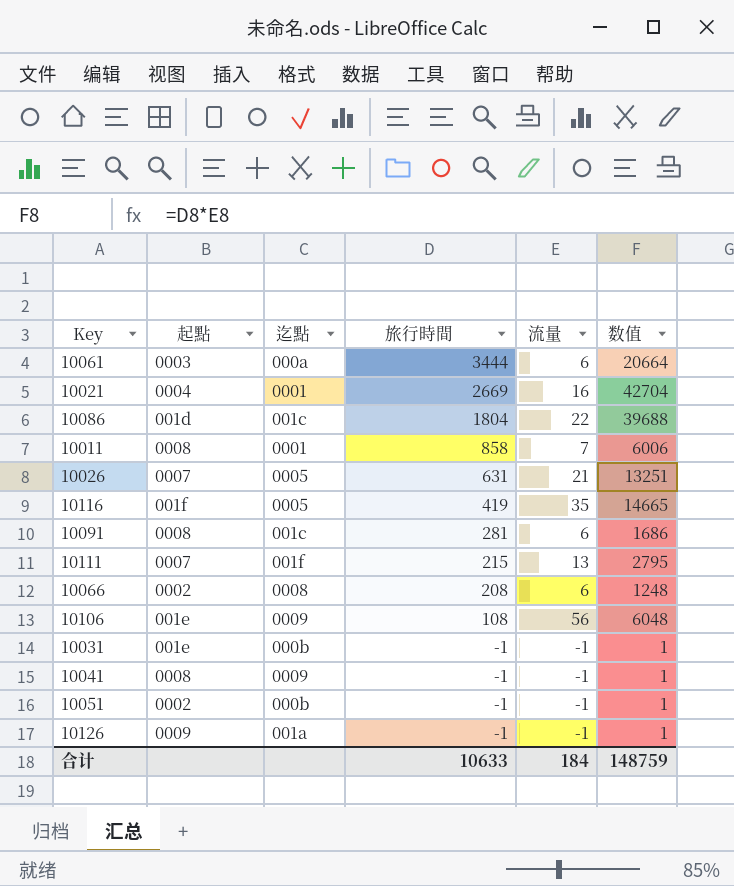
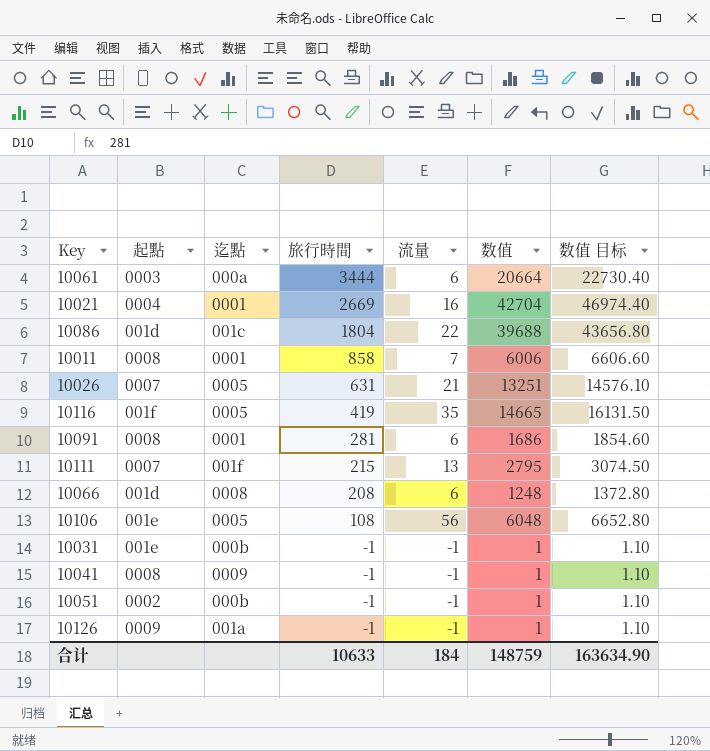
column 数值 目标 | formula: none -> [数值] * 1.1
10091 | 迄點: 001c -> 0001
10066 | 起點: 0002 -> 001d
10106 | 迄點: 0009 -> 0005

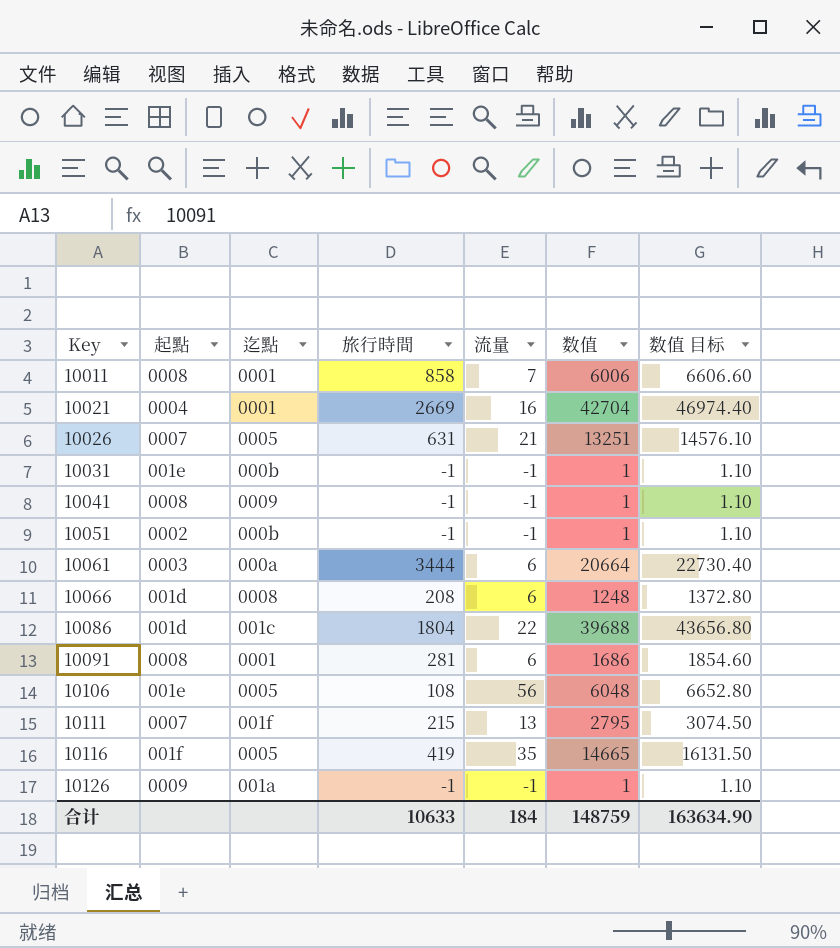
row order: 旅行時間 descending -> Key ascending

